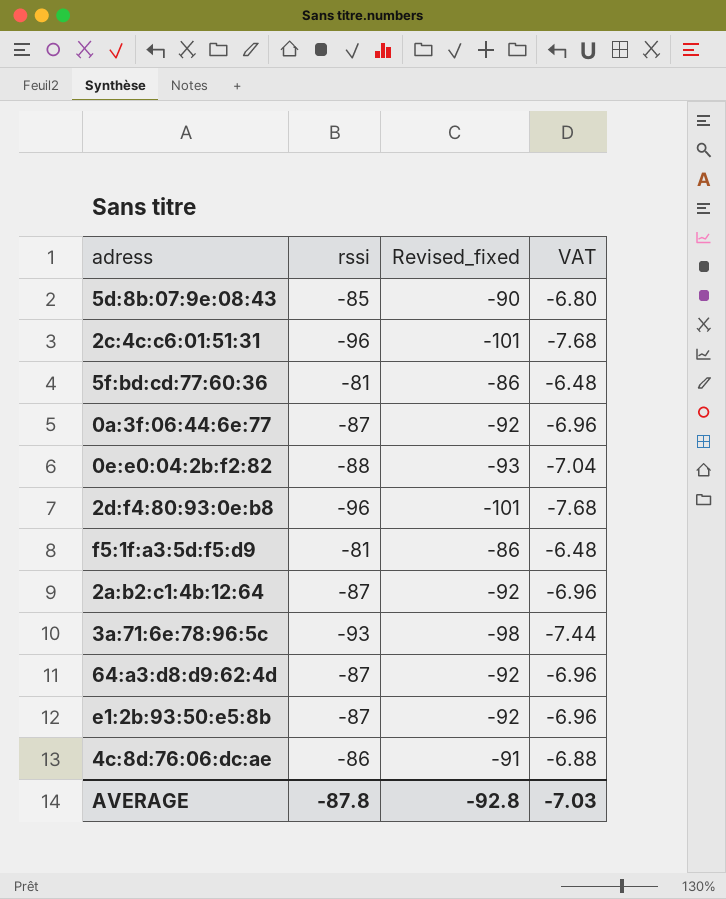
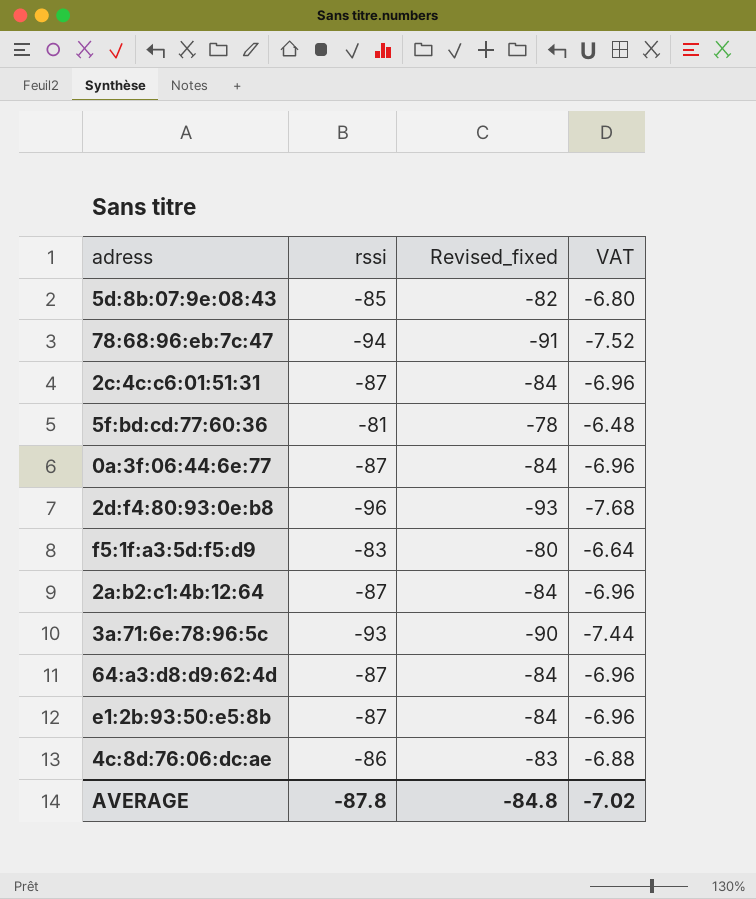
column Revised_fixed | formula: [rssi] - 5 -> [rssi] + 3
row 0e:e0:04:2b:f2:82: -88 | -93 | -7.04 -> none
row 78:68:96:eb:7c:47: none -> -94 | -91 | -7.52
2c:4c:c6:01:51:31 | rssi: -96 -> -87
2c:4c:c6:01:51:31 | VAT: -7.68 -> -6.96
f5:1f:a3:5d:f5:d9 | rssi: -81 -> -83
f5:1f:a3:5d:f5:d9 | VAT: -6.48 -> -6.64
AVERAGE | Revised_fixed: -92.8 -> -84.8
AVERAGE | VAT: -7.03 -> -7.02

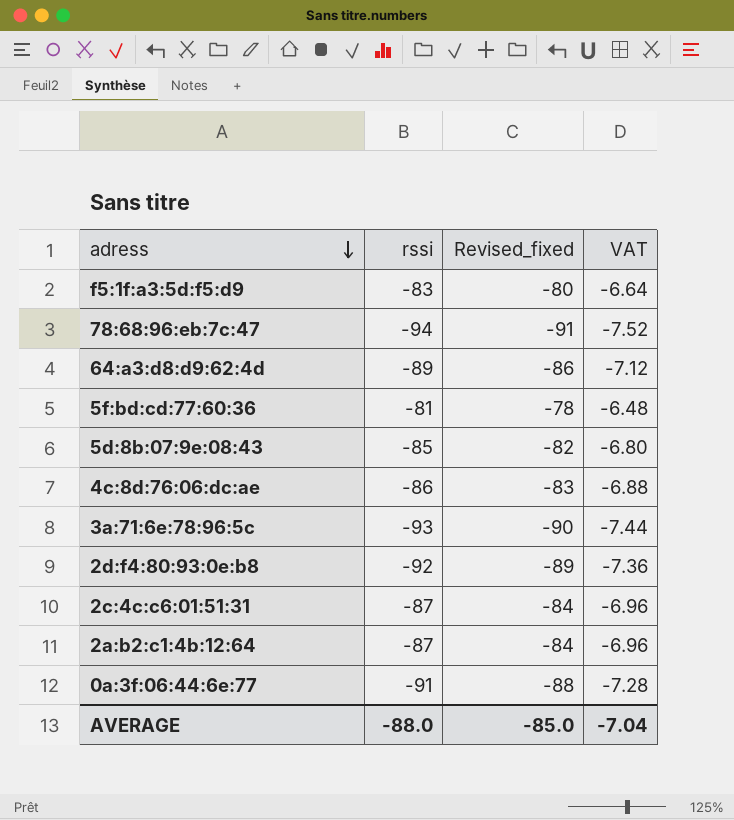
row order: none -> adress descending
row e1:2b:93:50:e5:8b: -87 | -84 | -6.96 -> none
64:a3:d8:d9:62:4d | rssi: -87 -> -89
64:a3:d8:d9:62:4d | Revised_fixed: -84 -> -86
64:a3:d8:d9:62:4d | VAT: -6.96 -> -7.12
2d:f4:80:93:0e:b8 | rssi: -96 -> -92
2d:f4:80:93:0e:b8 | Revised_fixed: -93 -> -89
2d:f4:80:93:0e:b8 | VAT: -7.68 -> -7.36
0a:3f:06:44:6e:77 | rssi: -87 -> -91
0a:3f:06:44:6e:77 | Revised_fixed: -84 -> -88
0a:3f:06:44:6e:77 | VAT: -6.96 -> -7.28
AVERAGE | rssi: -87.8 -> -88.0
AVERAGE | Revised_fixed: -84.8 -> -85.0
AVERAGE | VAT: -7.02 -> -7.04

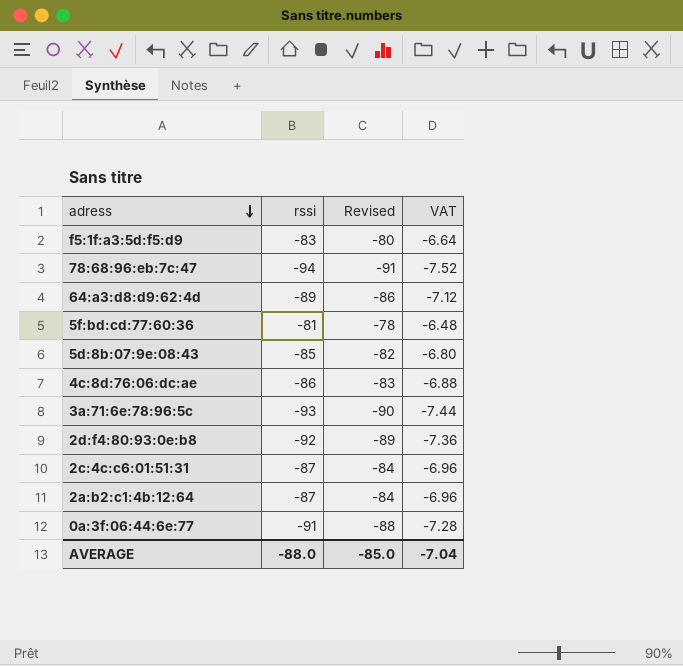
column name: Revised_fixed -> Revised

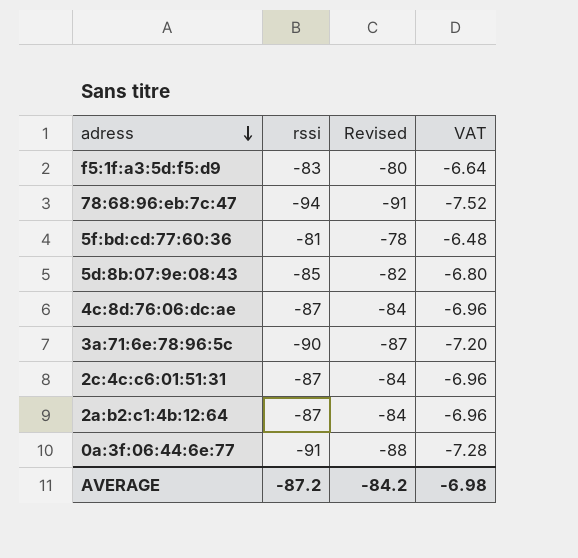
row 64:a3:d8:d9:62:4d: -89 | -86 | -7.12 -> none
row 2d:f4:80:93:0e:b8: -92 | -89 | -7.36 -> none
4c:8d:76:06:dc:ae | rssi: -86 -> -87
4c:8d:76:06:dc:ae | Revised: -83 -> -84
4c:8d:76:06:dc:ae | VAT: -6.88 -> -6.96
3a:71:6e:78:96:5c | rssi: -93 -> -90
3a:71:6e:78:96:5c | Revised: -90 -> -87
3a:71:6e:78:96:5c | VAT: -7.44 -> -7.20
AVERAGE | rssi: -88.0 -> -87.2
AVERAGE | Revised: -85.0 -> -84.2
AVERAGE | VAT: -7.04 -> -6.98

